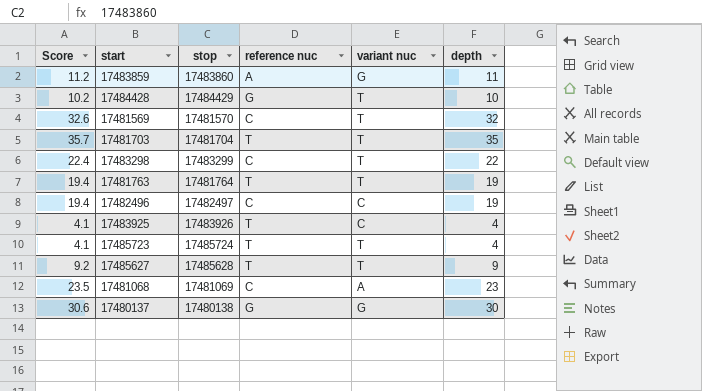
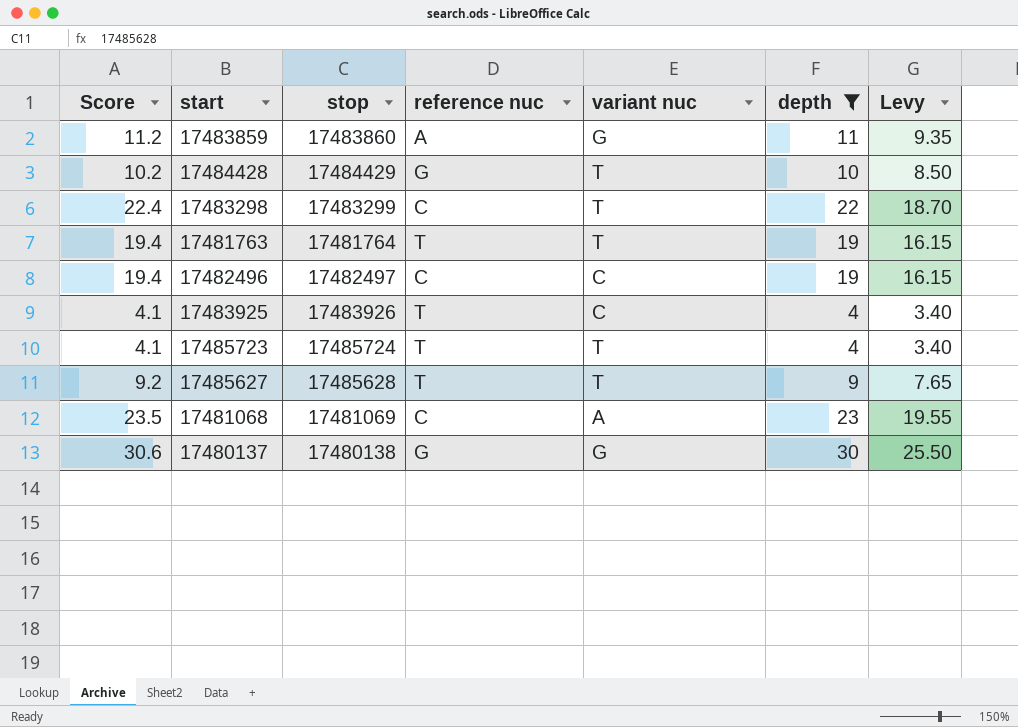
filter: none -> depth <= 30
column Levy | formula: none -> [depth] * 0.85

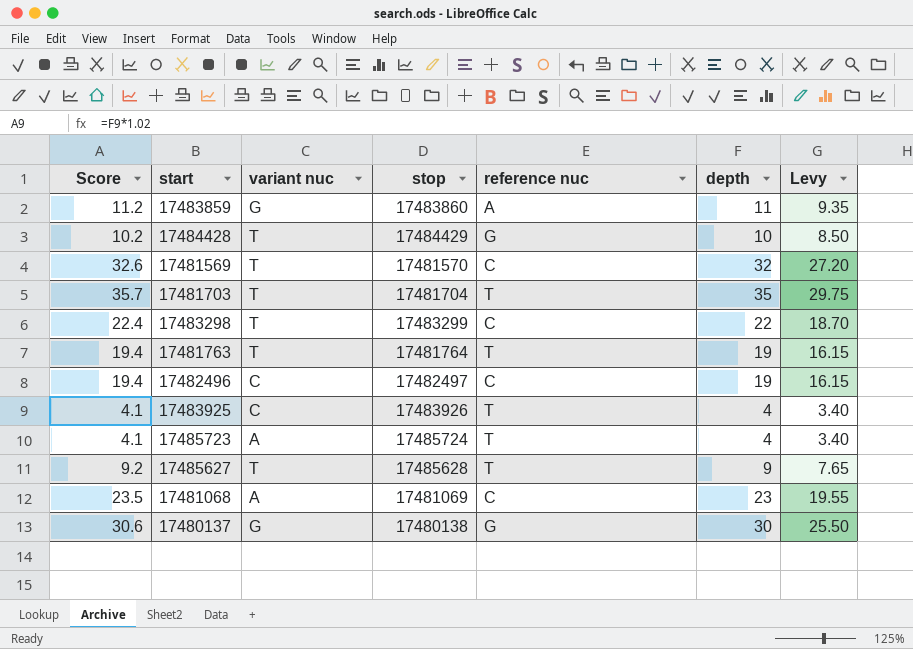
filter: depth <= 30 -> none
column variant nuc | position: 5 -> 3
17485723 | variant nuc: T -> A

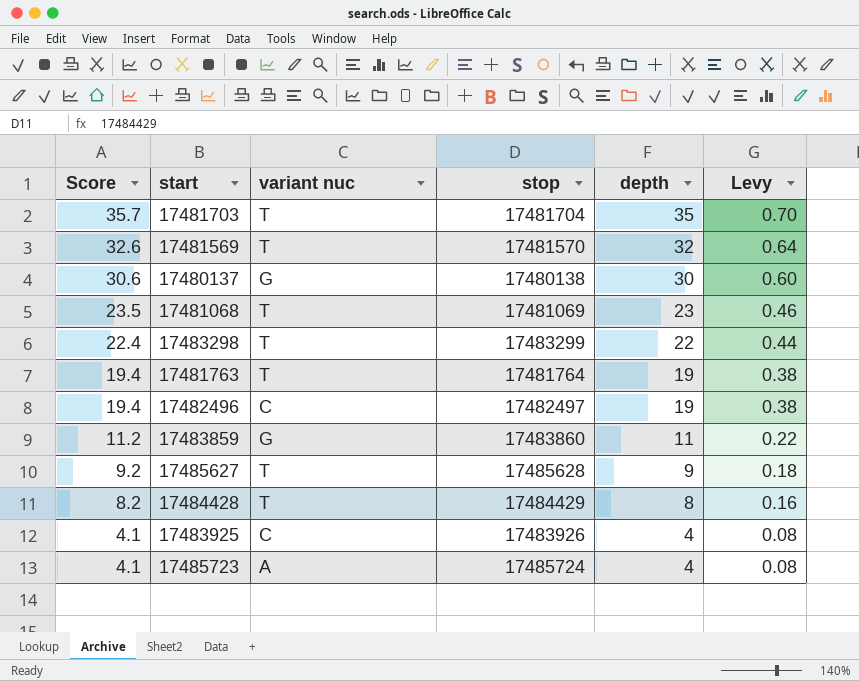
row order: none -> Score descending
column reference nuc | position: 5 -> none
column Levy | formula: [depth] * 0.85 -> [depth] * 0.02
17481068 | variant nuc: A -> T
17484428 | Score: 10.2 -> 8.2
17484428 | depth: 10 -> 8

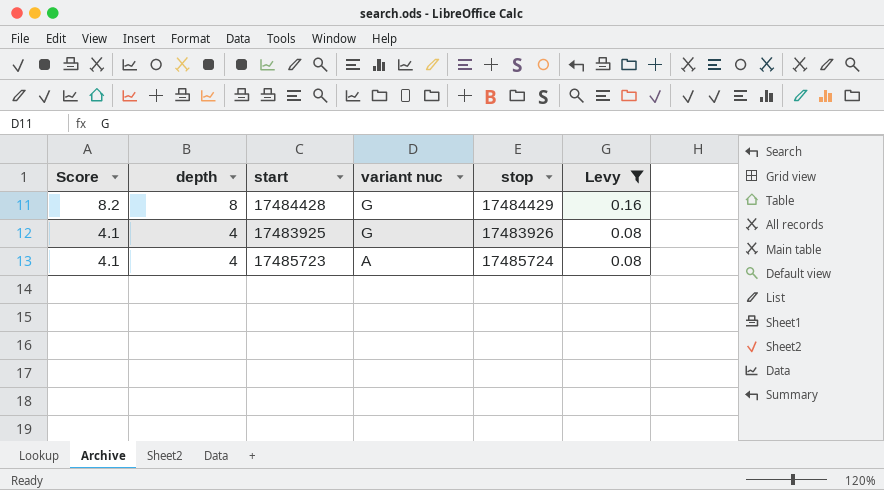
filter: none -> Levy <= 0.16
column depth | position: 5 -> 2
17484428 | variant nuc: T -> G
17483925 | variant nuc: C -> G

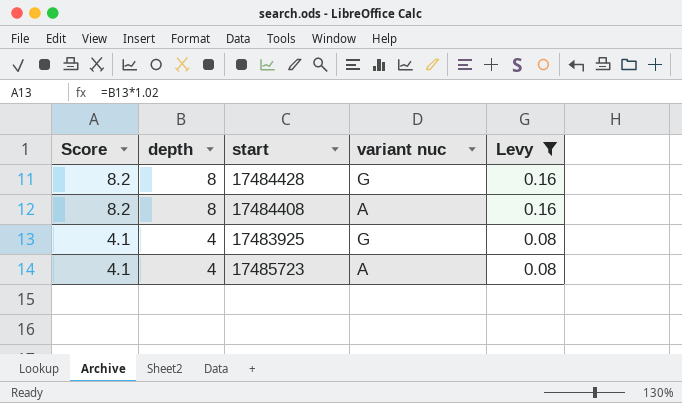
column stop | position: 5 -> none
row 17484408: none -> 8.2 | 8 | A | 0.16

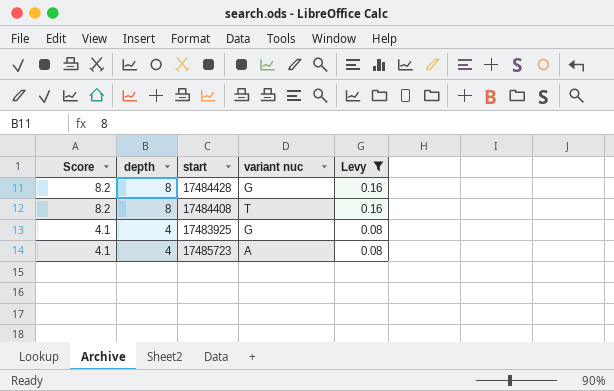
17484408 | variant nuc: A -> T

